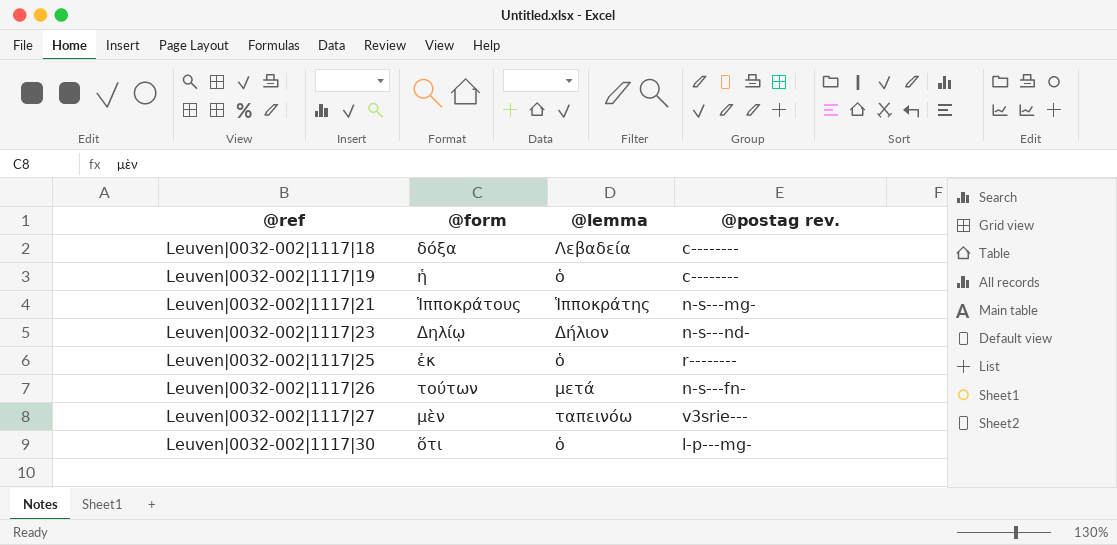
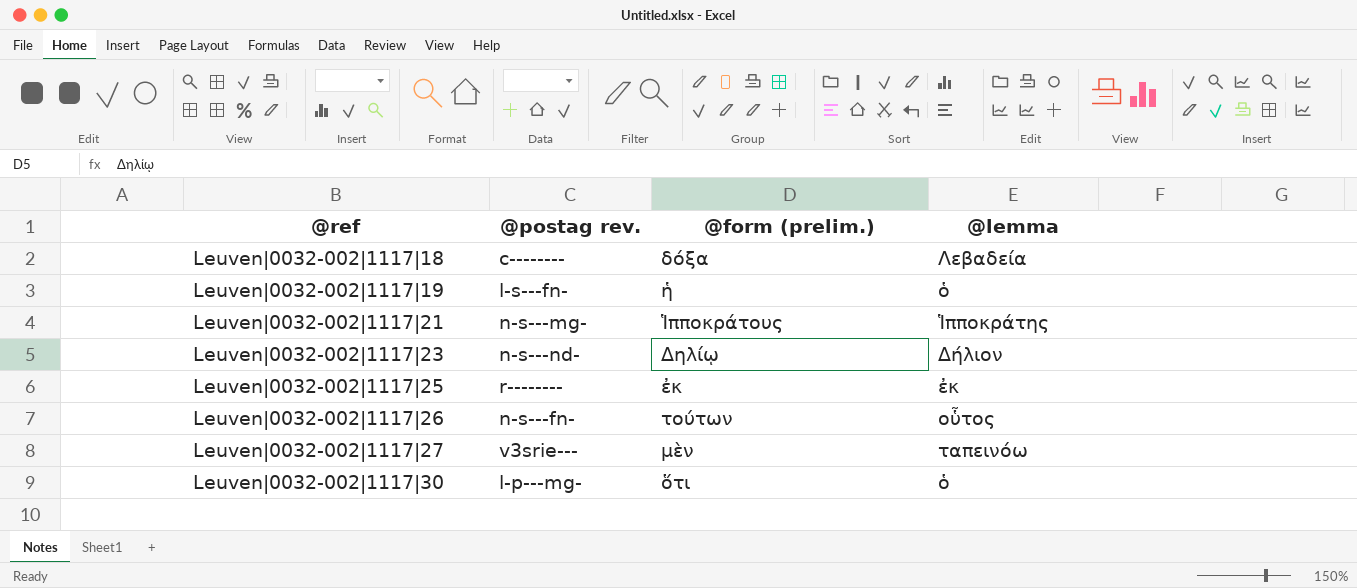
column @postag rev. | position: 4 -> 2
column name: @form -> @form (prelim.)
Leuven|0032-002|1117|19 | @postag rev.: c-------- -> l-s---fn-
Leuven|0032-002|1117|25 | @lemma: ὁ -> ἐκ
Leuven|0032-002|1117|26 | @lemma: μετά -> οὗτος

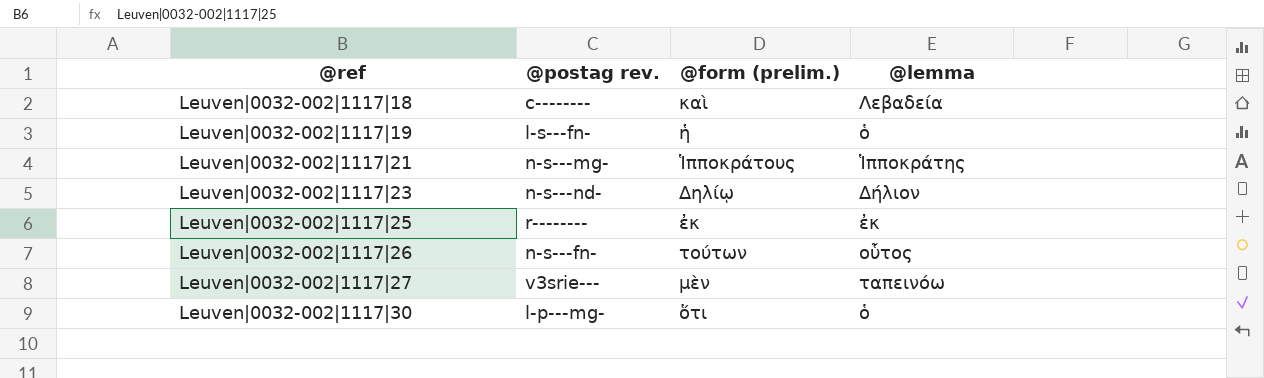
Leuven|0032-002|1117|18 | @form (prelim.): δόξα -> καὶ

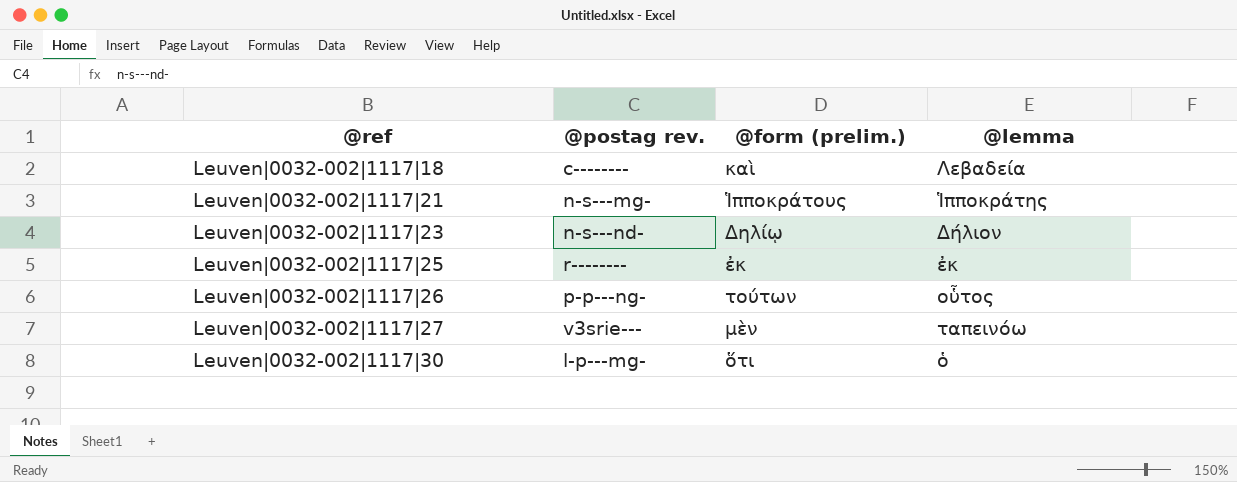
row Leuven|0032-002|1117|19: l-s---fn- | ἡ | ὁ -> none
Leuven|0032-002|1117|26 | @postag rev.: n-s---fn- -> p-p---ng-

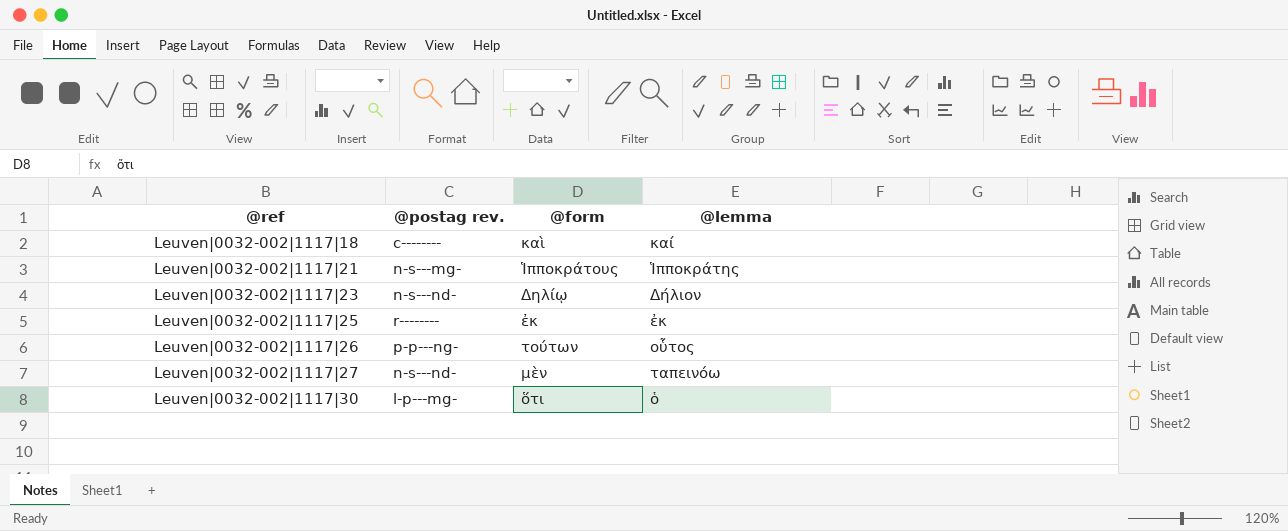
column name: @form (prelim.) -> @form
Leuven|0032-002|1117|18 | @lemma: Λεβαδεία -> καί
Leuven|0032-002|1117|27 | @postag rev.: v3srie--- -> n-s---nd-

